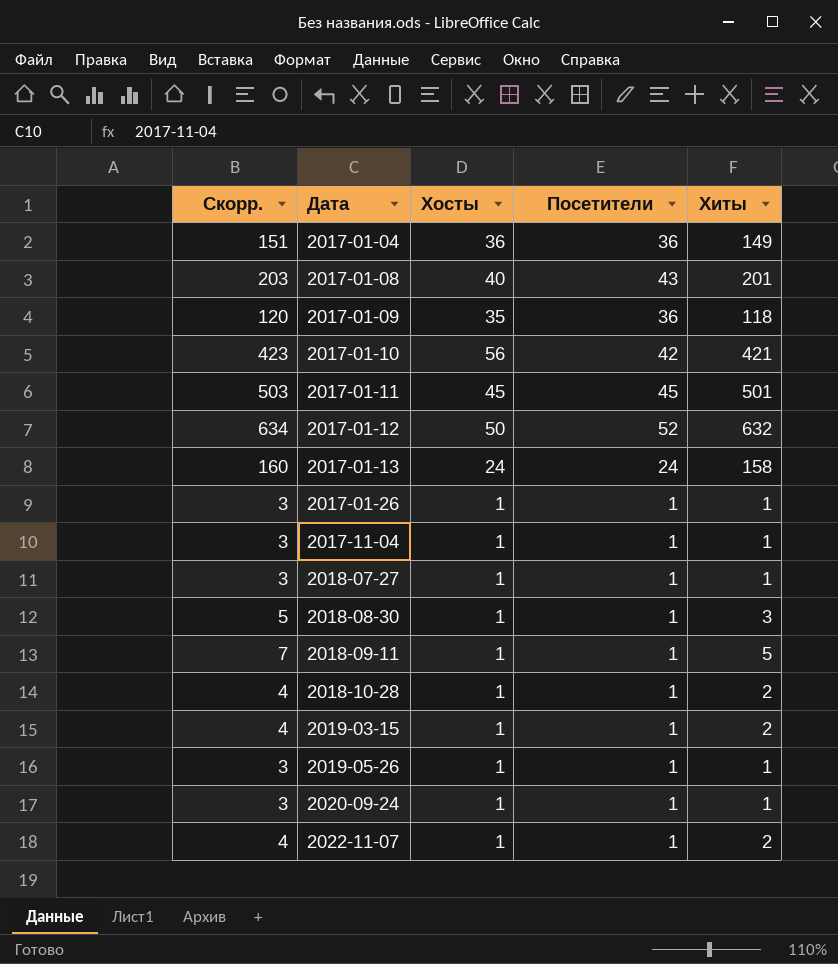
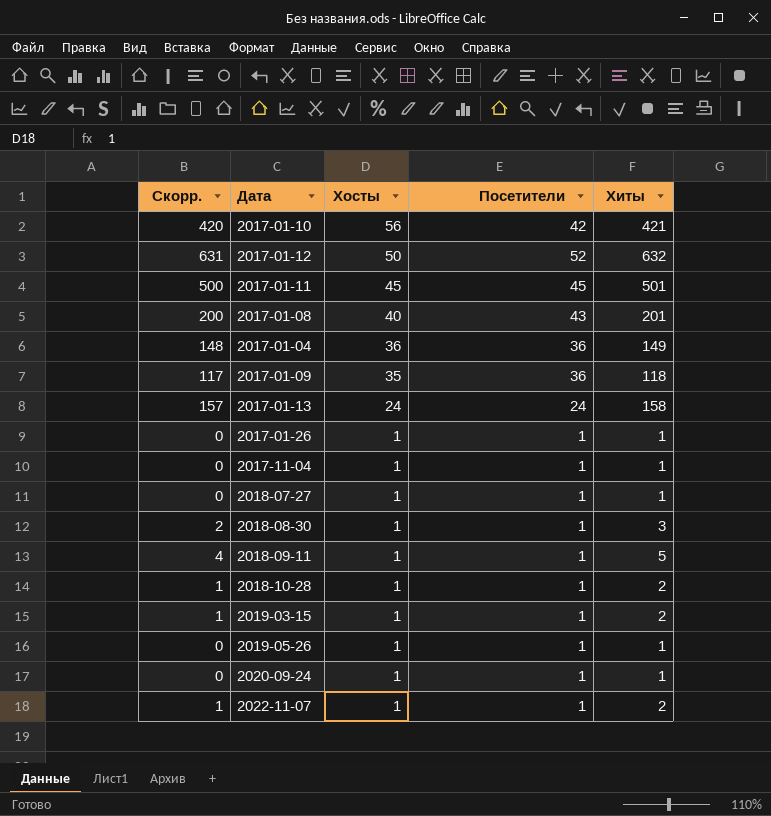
row order: Дата ascending -> Хосты descending
column Скорр. | formula: [Хиты] + 2 -> [Хиты] - 1

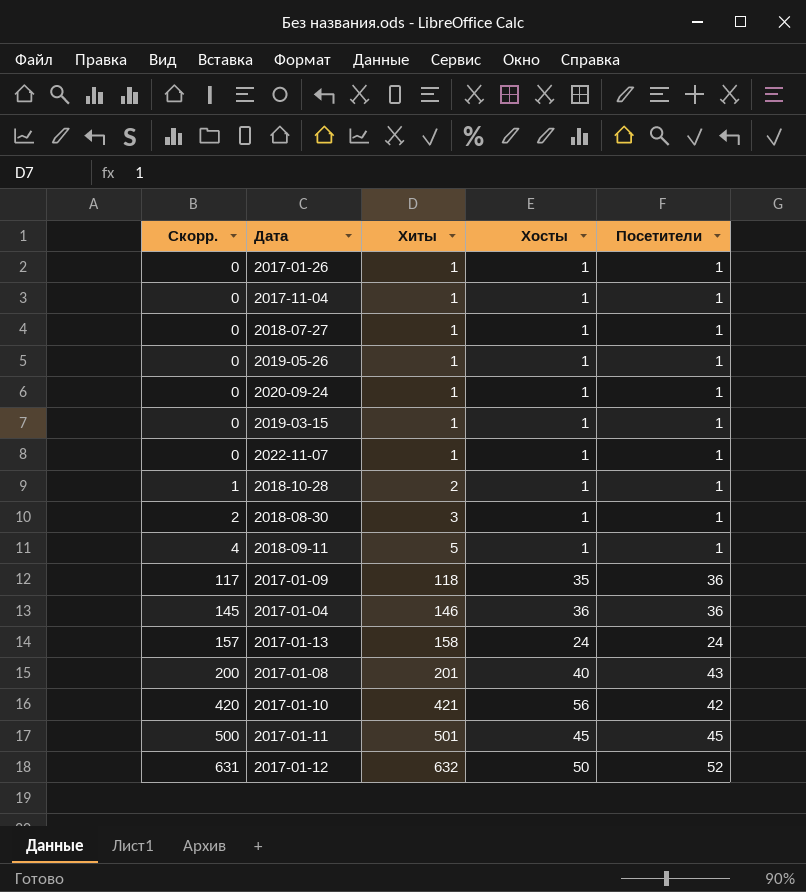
row order: Хосты descending -> Скорр. ascending
column Хиты | position: 5 -> 3
2019-03-15 | Скорр.: 1 -> 0
2019-03-15 | Хиты: 2 -> 1
2022-11-07 | Скорр.: 1 -> 0
2022-11-07 | Хиты: 2 -> 1
2017-01-04 | Скорр.: 148 -> 145
2017-01-04 | Хиты: 149 -> 146

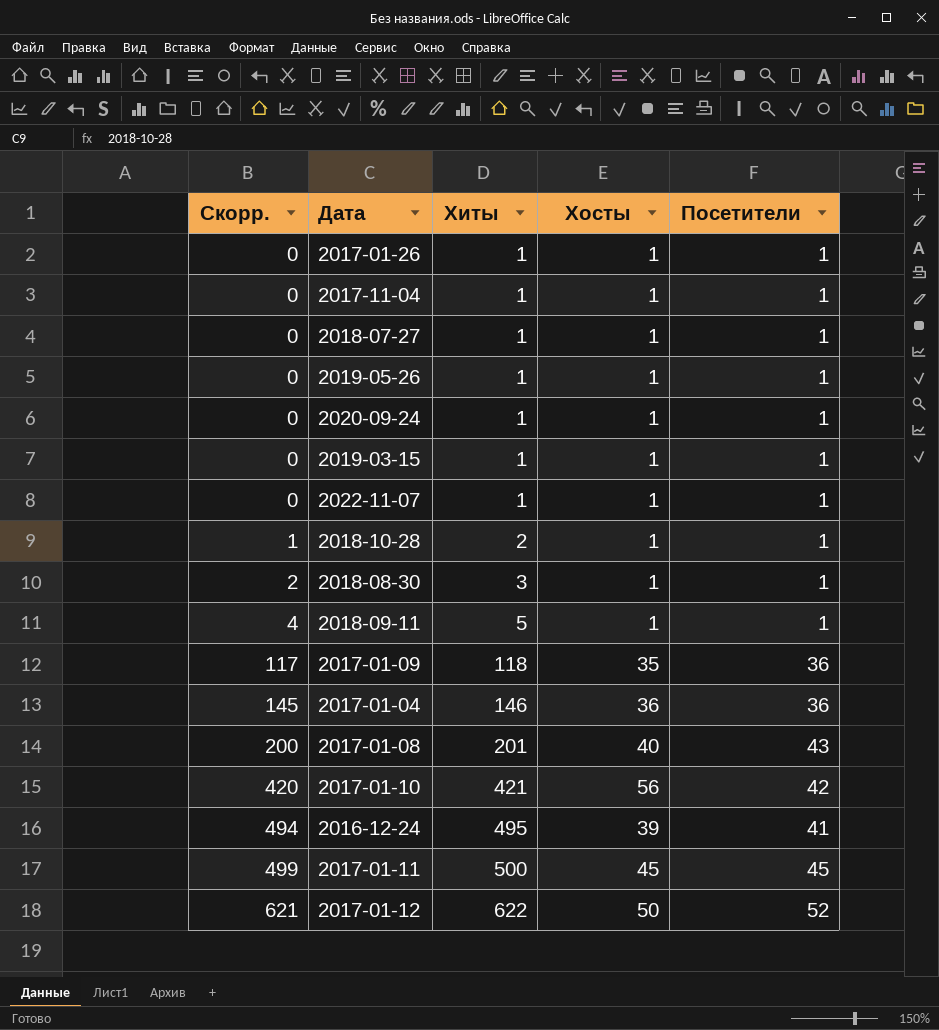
row 2017-01-13: 157 | 158 | 24 | 24 -> none
row 2016-12-24: none -> 494 | 495 | 39 | 41
2017-01-11 | Скорр.: 500 -> 499
2017-01-11 | Хиты: 501 -> 500
2017-01-12 | Скорр.: 631 -> 621
2017-01-12 | Хиты: 632 -> 622

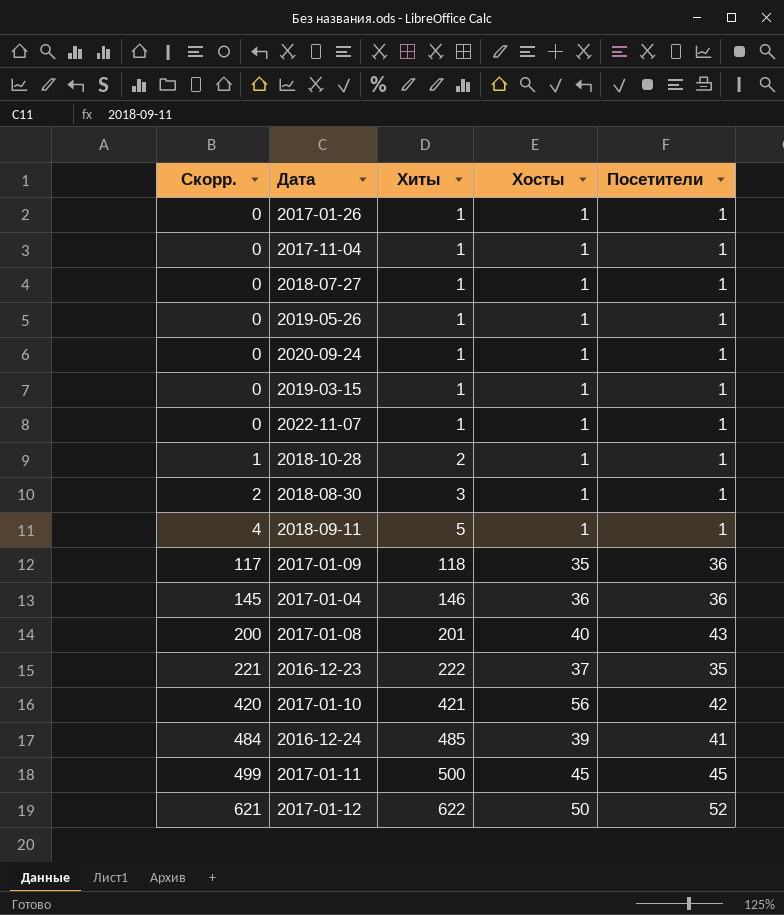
row 2016-12-23: none -> 221 | 222 | 37 | 35
2016-12-24 | Скорр.: 494 -> 484
2016-12-24 | Хиты: 495 -> 485

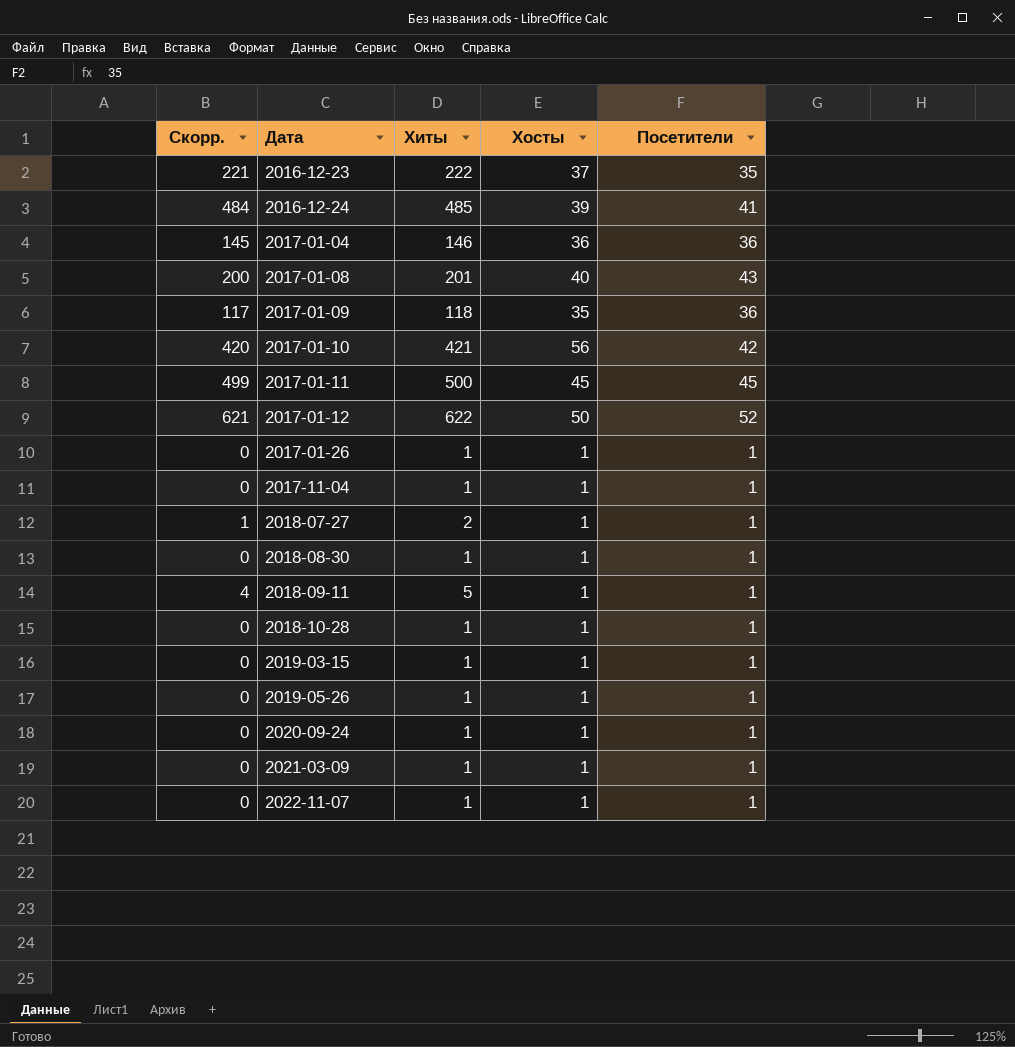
row order: Скорр. ascending -> Дата ascending
2018-07-27 | Скорр.: 0 -> 1
2018-07-27 | Хиты: 1 -> 2
2018-08-30 | Скорр.: 2 -> 0
2018-08-30 | Хиты: 3 -> 1
2018-10-28 | Скорр.: 1 -> 0
2018-10-28 | Хиты: 2 -> 1
row 2021-03-09: none -> 0 | 1 | 1 | 1

